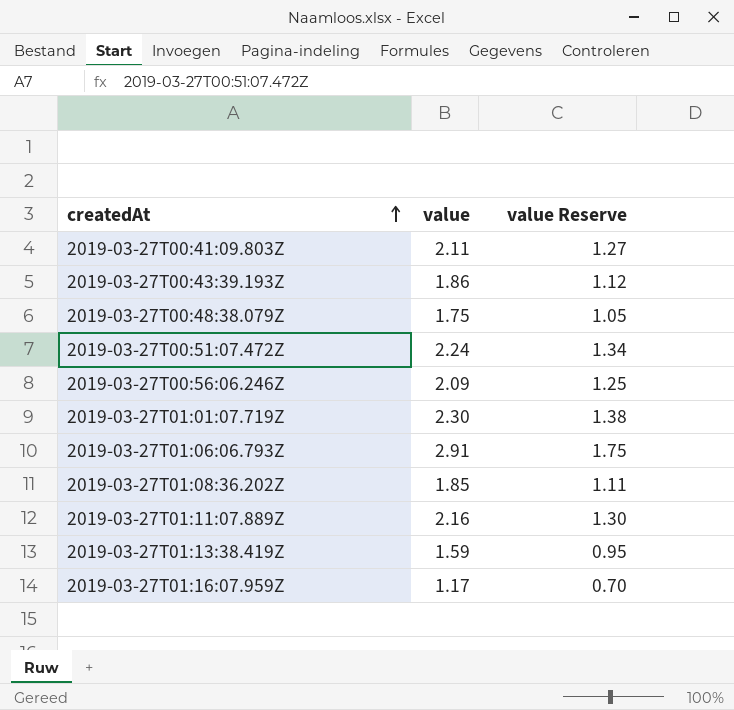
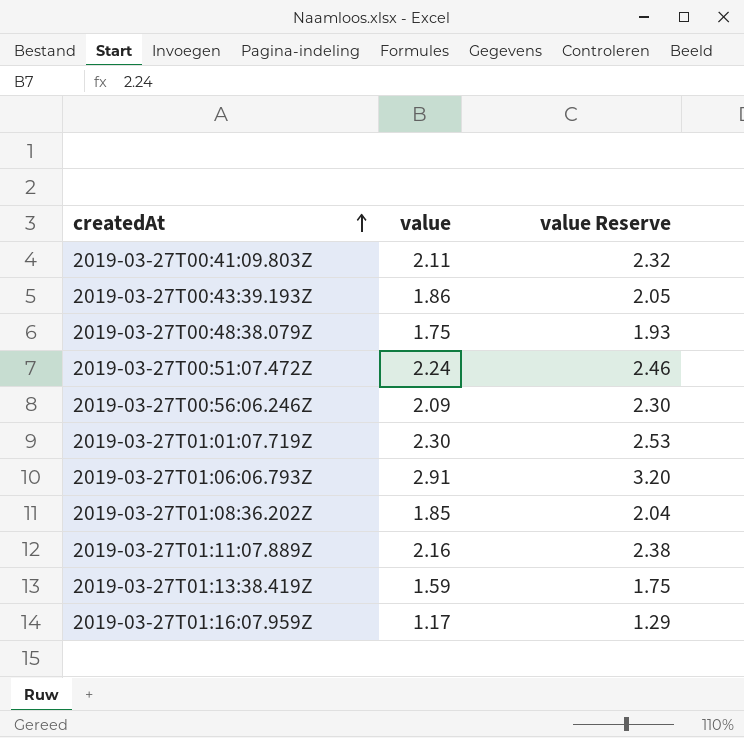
column value Reserve | formula: [value] * 0.6 -> [value] * 1.1

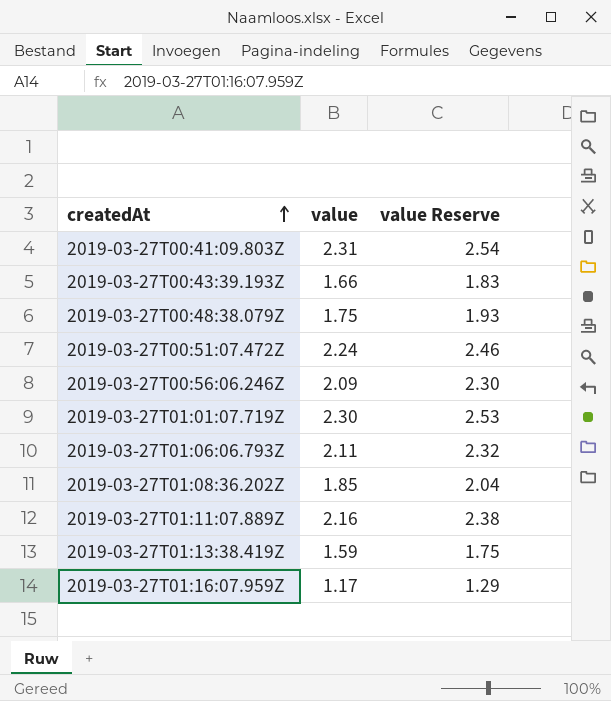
2019-03-27T00:41:09.803Z | value: 2.11 -> 2.31
2019-03-27T00:41:09.803Z | value Reserve: 2.32 -> 2.54
2019-03-27T00:43:39.193Z | value: 1.86 -> 1.66
2019-03-27T00:43:39.193Z | value Reserve: 2.05 -> 1.83
2019-03-27T01:06:06.793Z | value: 2.91 -> 2.11
2019-03-27T01:06:06.793Z | value Reserve: 3.20 -> 2.32

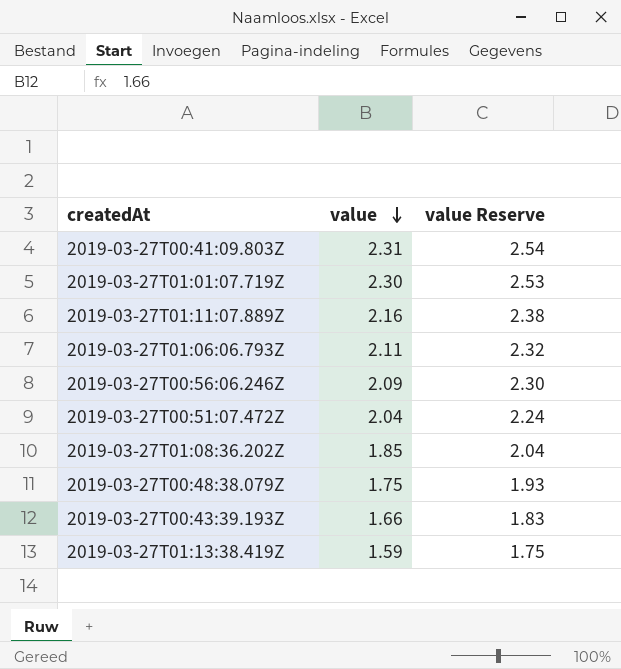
row order: createdAt ascending -> value descending
row 2019-03-27T01:16:07.959Z: 1.17 | 1.29 -> none
2019-03-27T00:51:07.472Z | value: 2.24 -> 2.04
2019-03-27T00:51:07.472Z | value Reserve: 2.46 -> 2.24

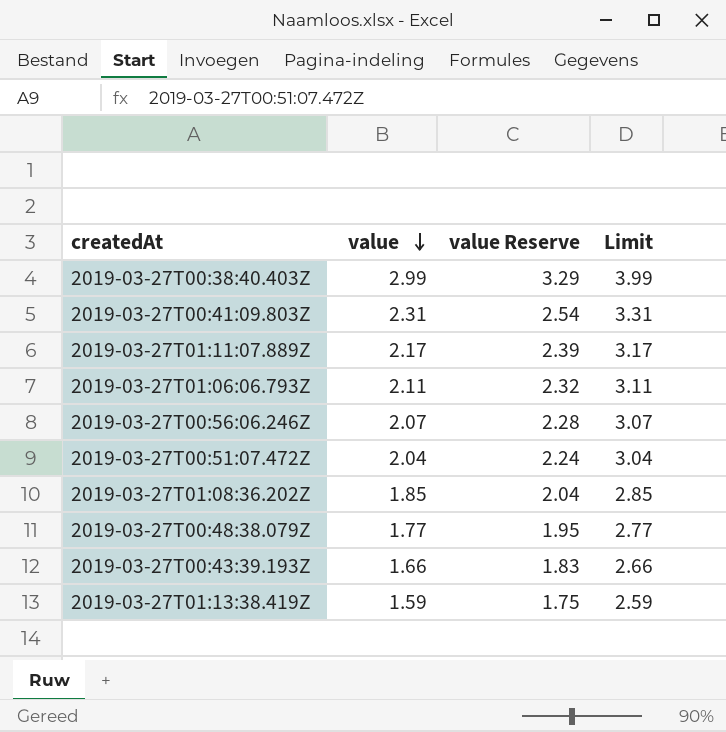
column Limit | formula: none -> [value] + 1
row 2019-03-27T01:01:07.719Z: 2.30 | 2.53 -> none
row 2019-03-27T00:38:40.403Z: none -> 2.99 | 3.29 | 3.99
2019-03-27T01:11:07.889Z | value: 2.16 -> 2.17
2019-03-27T01:11:07.889Z | value Reserve: 2.38 -> 2.39
2019-03-27T00:56:06.246Z | value: 2.09 -> 2.07
2019-03-27T00:56:06.246Z | value Reserve: 2.30 -> 2.28
2019-03-27T00:48:38.079Z | value: 1.75 -> 1.77
2019-03-27T00:48:38.079Z | value Reserve: 1.93 -> 1.95

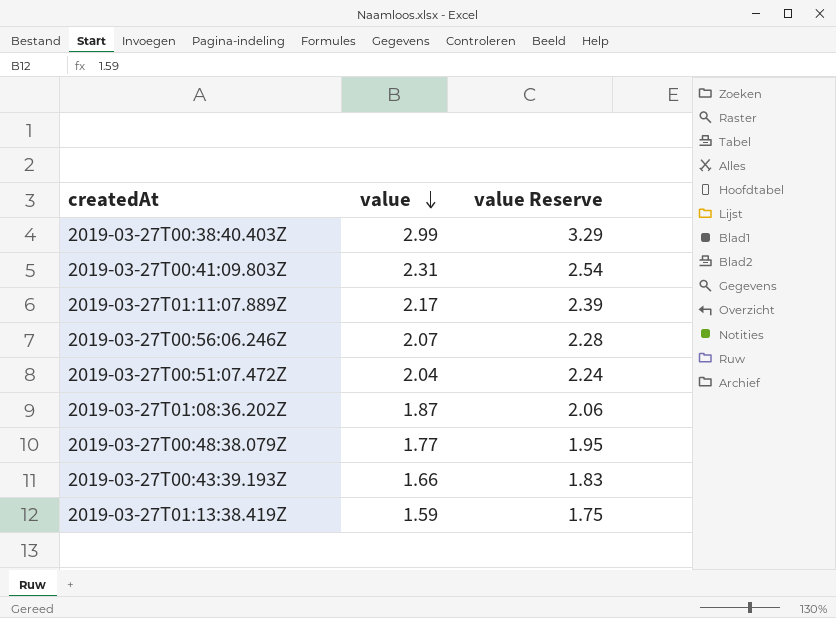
column Limit | formula: [value] + 1 -> none
row 2019-03-27T01:06:06.793Z: 2.11 | 2.32 | 3.11 -> none
2019-03-27T01:08:36.202Z | value: 1.85 -> 1.87
2019-03-27T01:08:36.202Z | value Reserve: 2.04 -> 2.06

